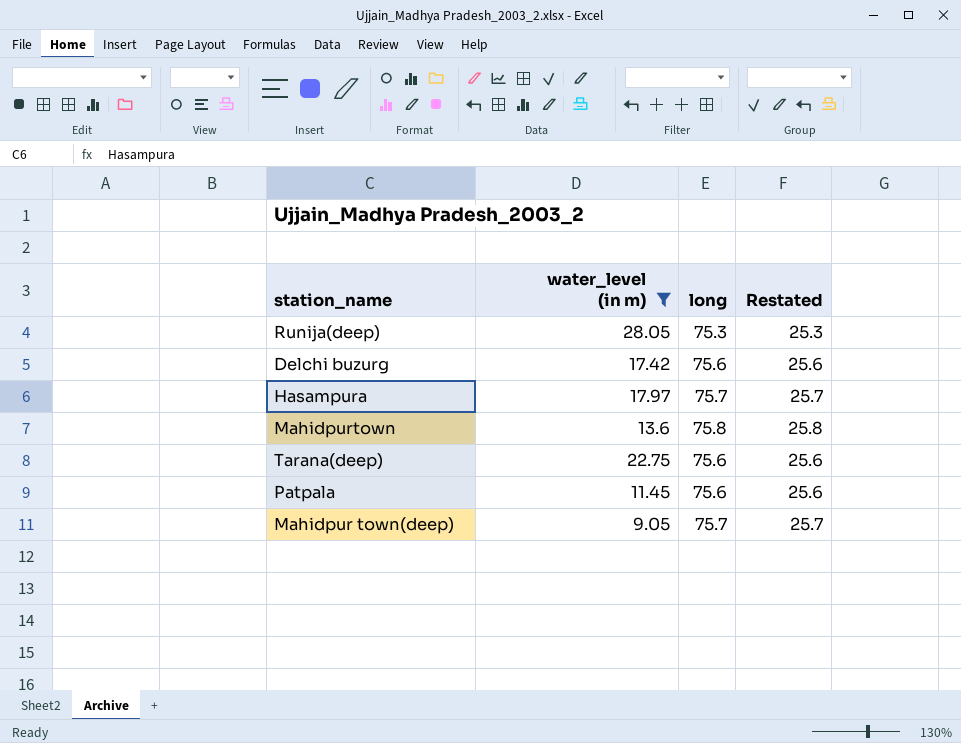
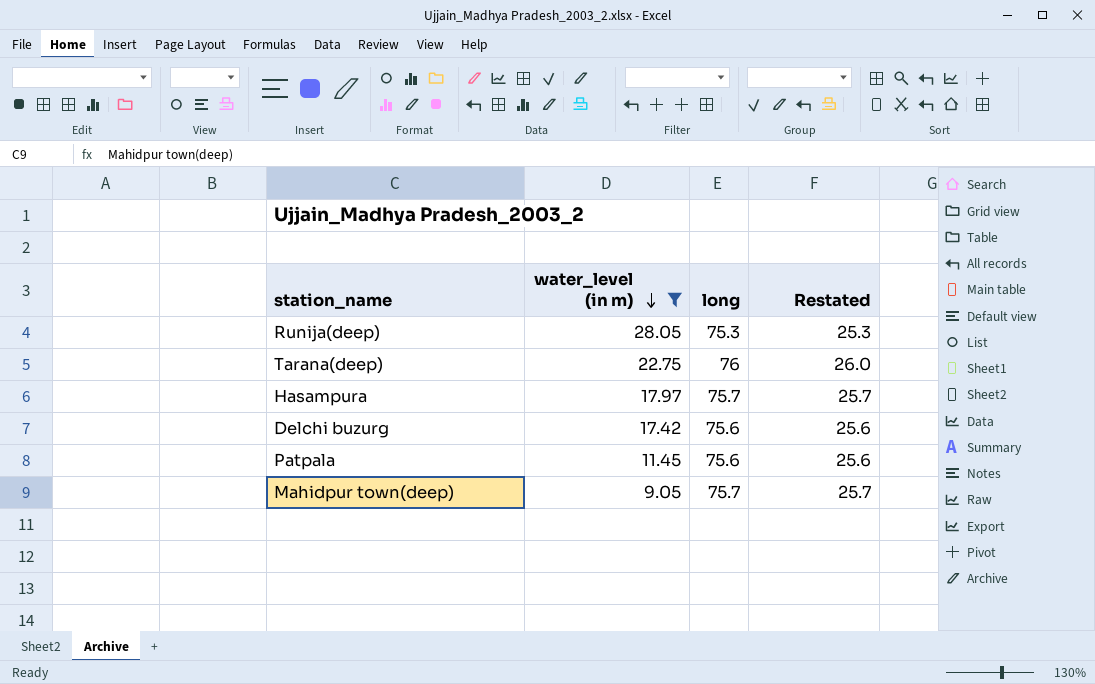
row order: none -> water_level (in m) descending
row Mahidpurtown: 13.6 | 75.8 | 25.8 -> none
Tarana(deep) | long: 75.6 -> 76
Tarana(deep) | Restated: 25.6 -> 26.0

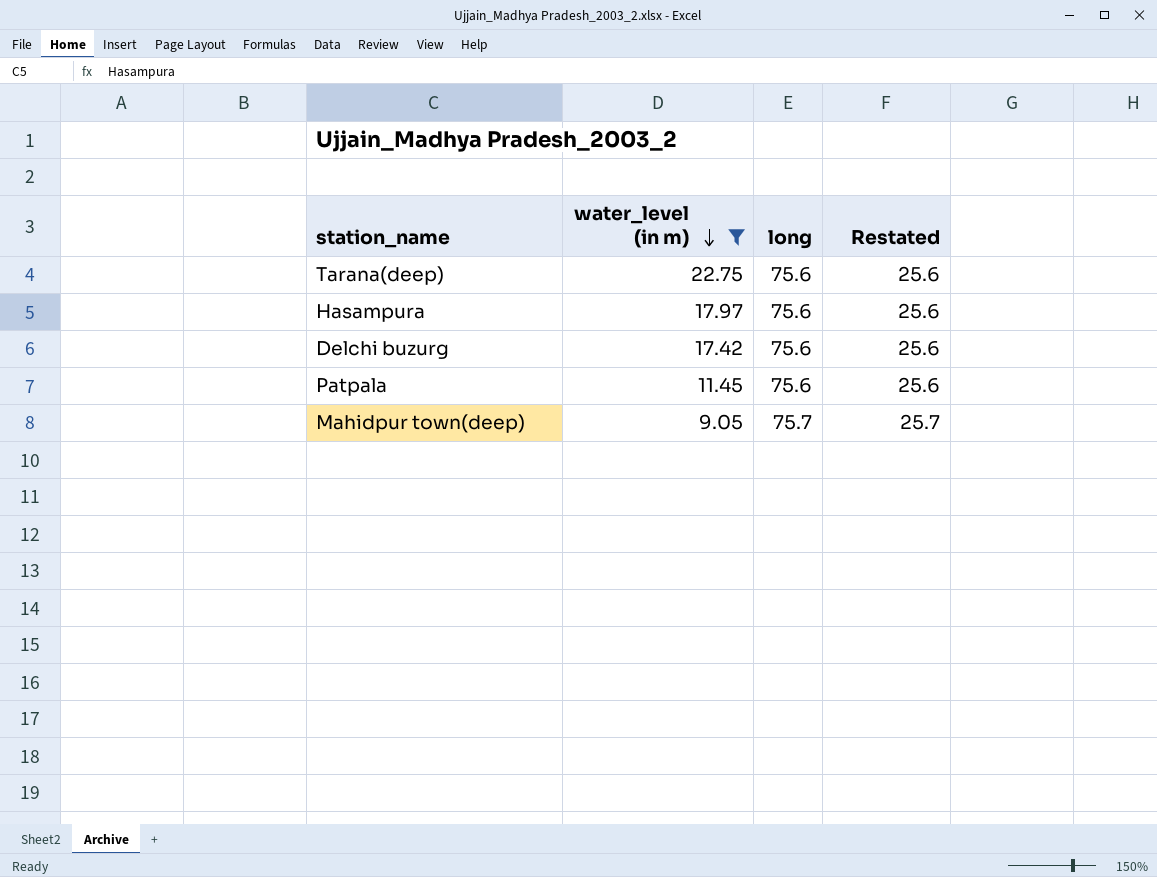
row Runija(deep): 28.05 | 75.3 | 25.3 -> none
Tarana(deep) | long: 76 -> 75.6
Tarana(deep) | Restated: 26.0 -> 25.6
Hasampura | long: 75.7 -> 75.6
Hasampura | Restated: 25.7 -> 25.6

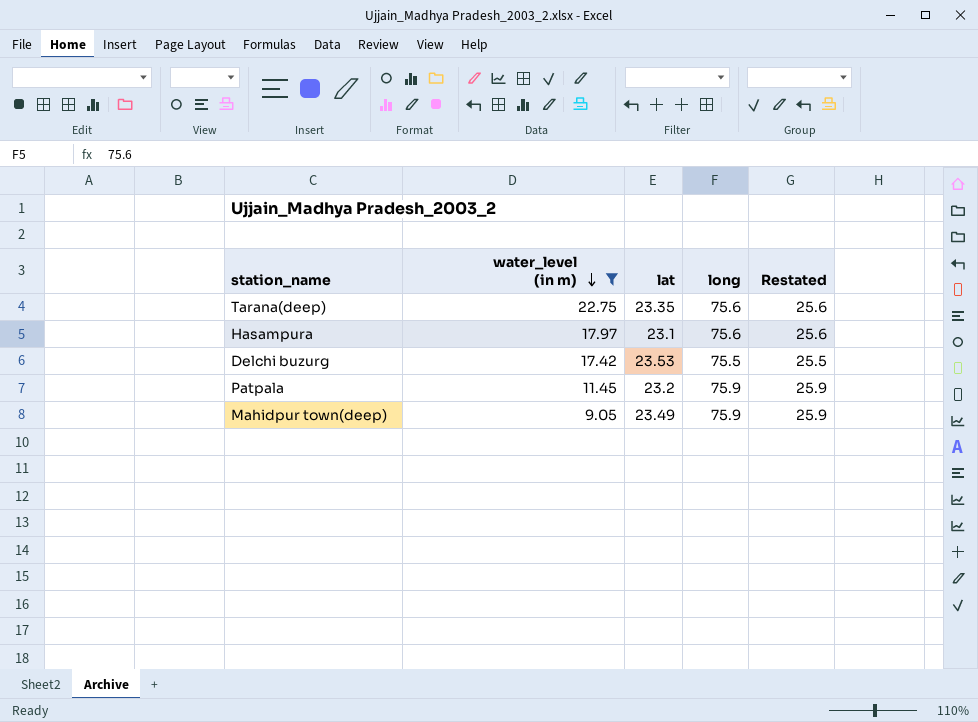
column lat | position: none -> 3
Delchi buzurg | long: 75.6 -> 75.5
Delchi buzurg | Restated: 25.6 -> 25.5
Patpala | long: 75.6 -> 75.9
Patpala | Restated: 25.6 -> 25.9
Mahidpur town(deep) | long: 75.7 -> 75.9
Mahidpur town(deep) | Restated: 25.7 -> 25.9

